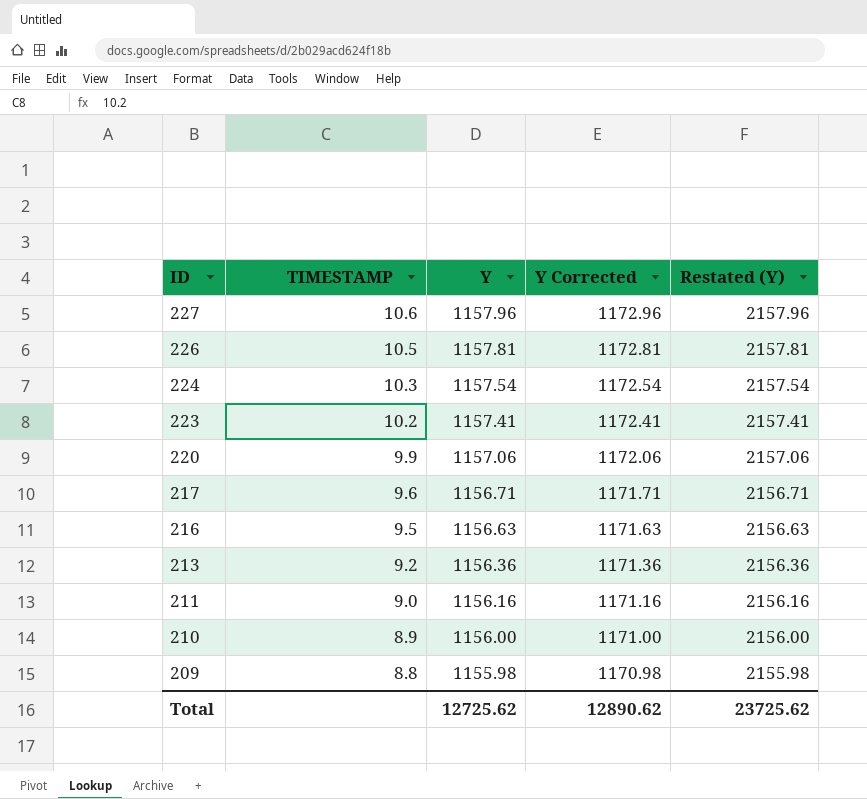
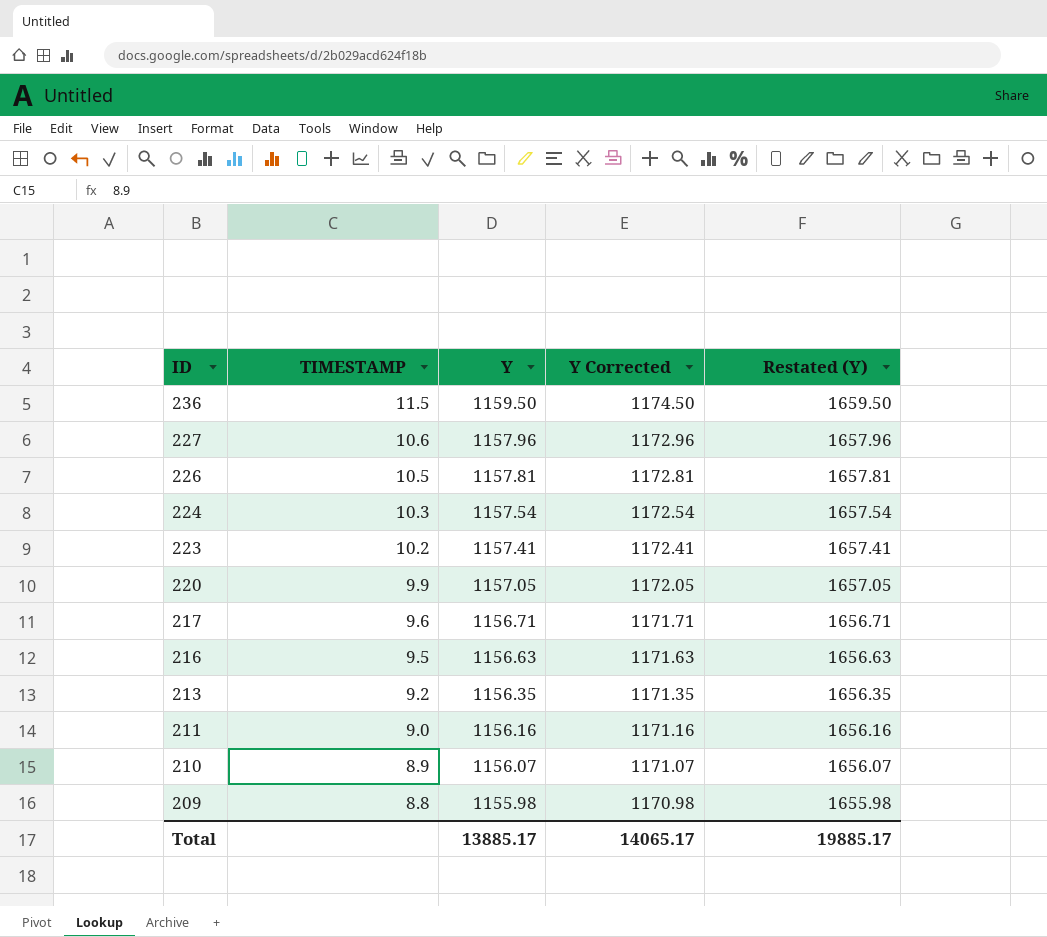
column Restated (Y) | formula: [Y] + 1000 -> [Y] + 500
row 236: none -> 11.5 | 1159.50 | 1174.50 | 1659.50
220 | Y: 1157.06 -> 1157.05
220 | Y Corrected: 1172.06 -> 1172.05
213 | Y: 1156.36 -> 1156.35
213 | Y Corrected: 1171.36 -> 1171.35
210 | Y: 1156.00 -> 1156.07
210 | Y Corrected: 1171.00 -> 1171.07
Total | Y: 12725.62 -> 13885.17
Total | Y Corrected: 12890.62 -> 14065.17
Total | Restated (Y): 23725.62 -> 19885.17

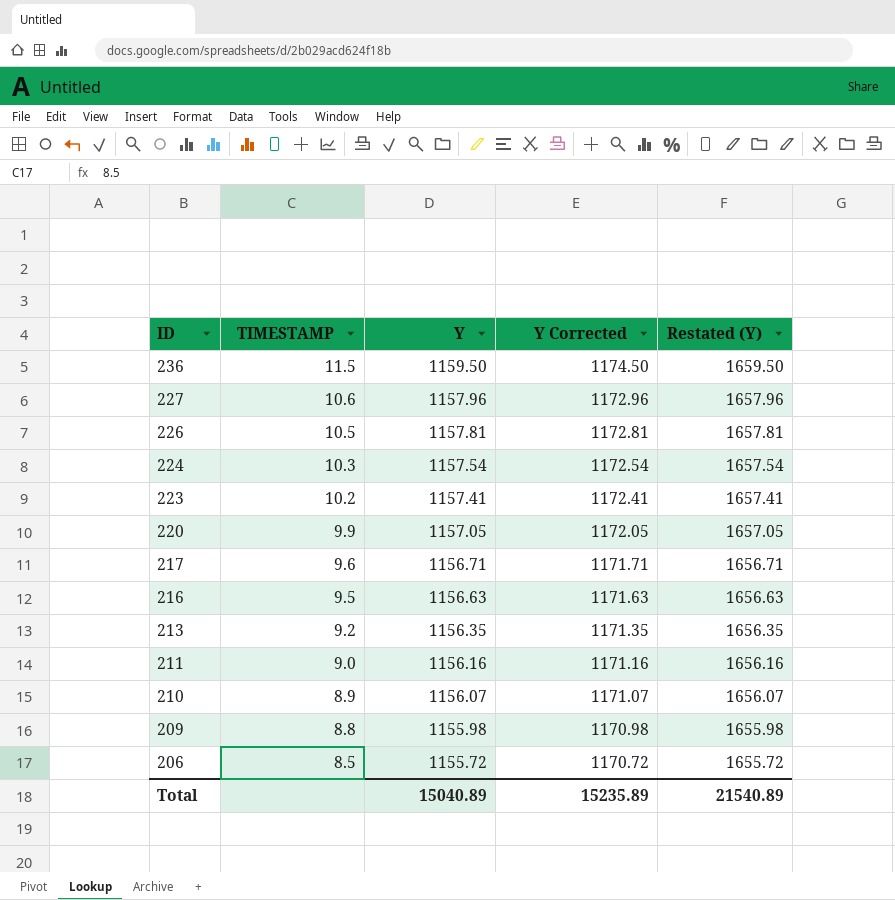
row 206: none -> 8.5 | 1155.72 | 1170.72 | 1655.72
Total | Y: 13885.17 -> 15040.89
Total | Y Corrected: 14065.17 -> 15235.89
Total | Restated (Y): 19885.17 -> 21540.89

